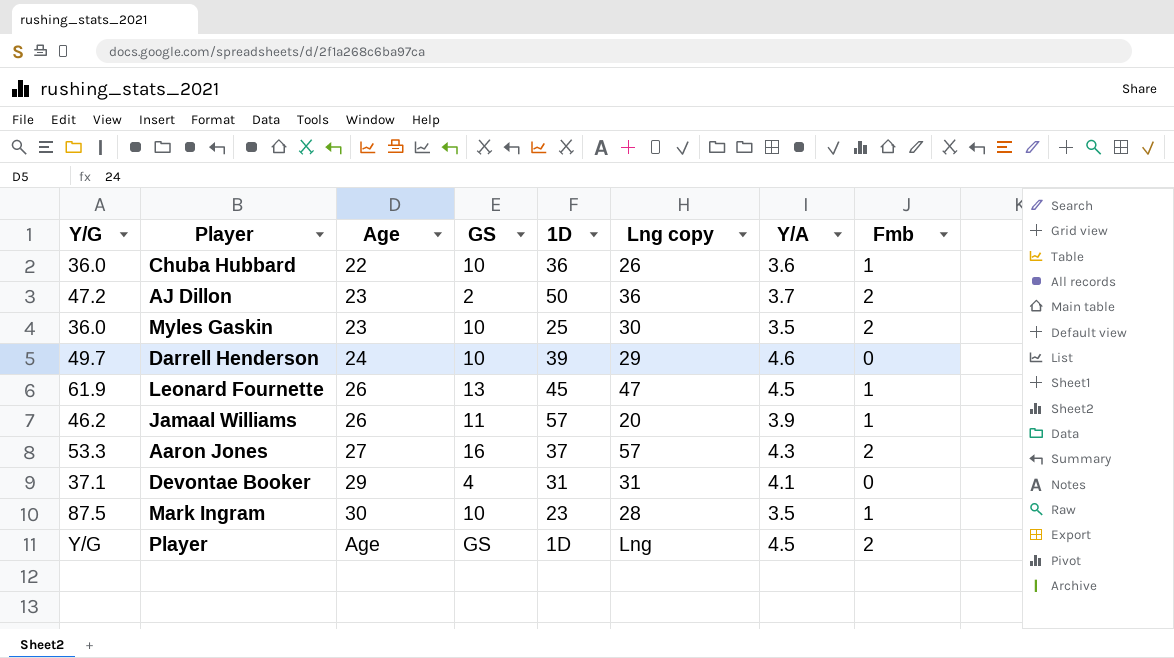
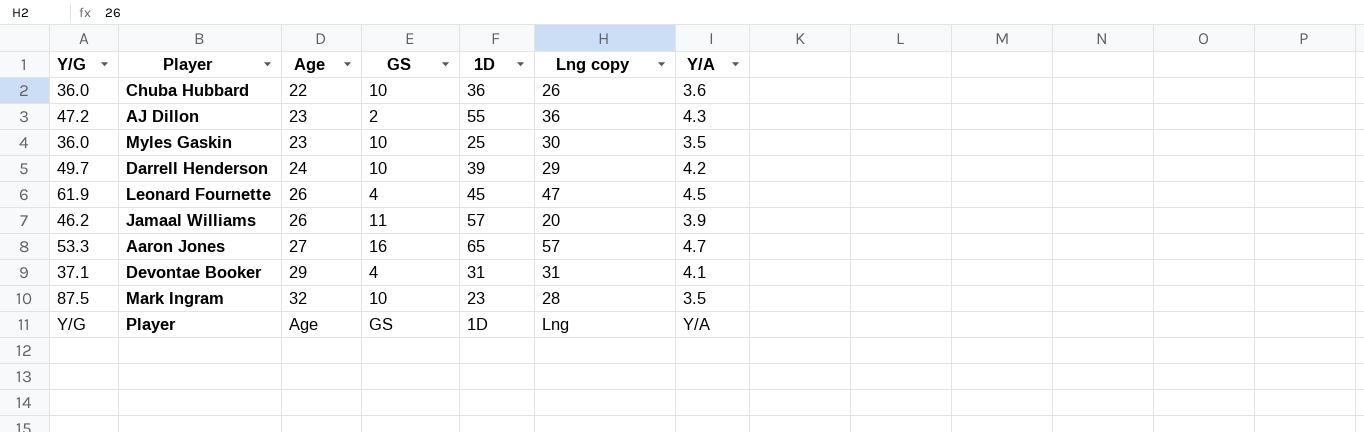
column Fmb | position: 8 -> none
AJ Dillon | 1D: 50 -> 55
AJ Dillon | Y/A: 3.7 -> 4.3
Darrell Henderson | Y/A: 4.6 -> 4.2
Leonard Fournette | GS: 13 -> 4
Aaron Jones | 1D: 37 -> 65
Aaron Jones | Y/A: 4.3 -> 4.7
Mark Ingram | Age: 30 -> 32
Player | Y/A: 4.5 -> Y/A

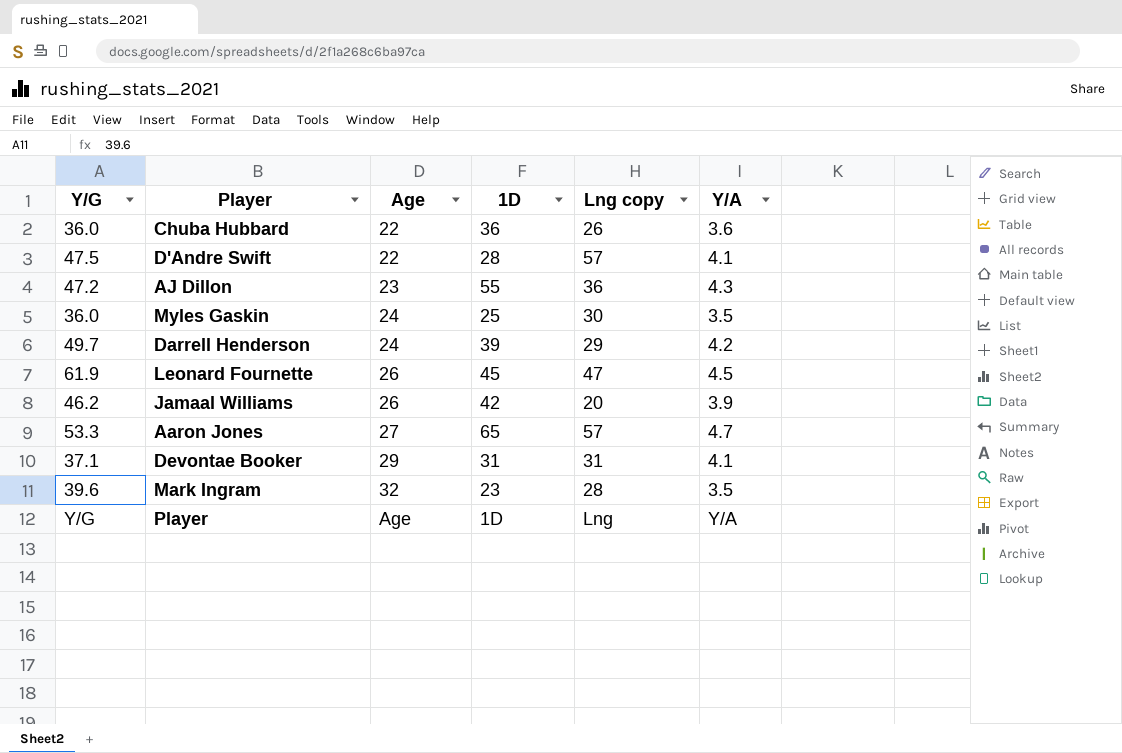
column GS | position: 4 -> none
row D'Andre Swift: none -> 47.5 | 22 | 28 | 57 | 4.1
Myles Gaskin | Age: 23 -> 24
Jamaal Williams | 1D: 57 -> 42
Mark Ingram | Y/G: 87.5 -> 39.6

